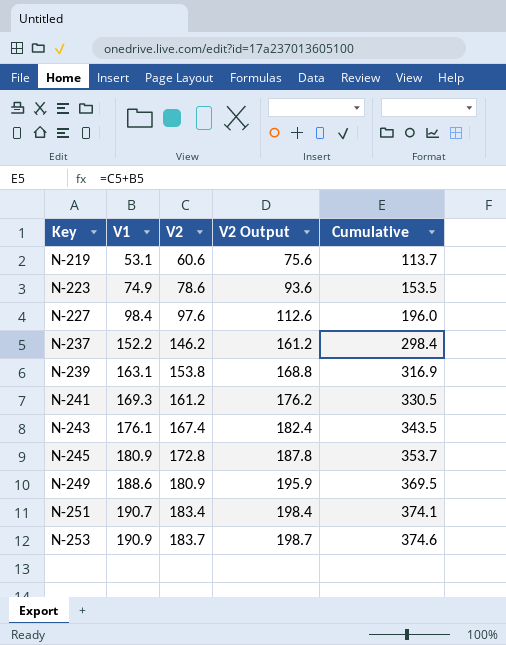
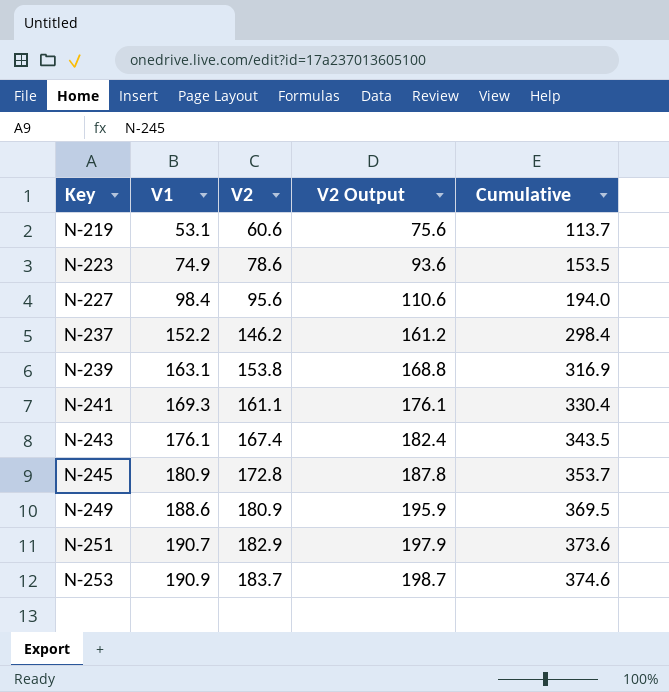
N-227 | V2: 97.6 -> 95.6
N-227 | V2 Output: 112.6 -> 110.6
N-227 | Cumulative: 196.0 -> 194.0
N-241 | V2: 161.2 -> 161.1
N-241 | V2 Output: 176.2 -> 176.1
N-241 | Cumulative: 330.5 -> 330.4
N-251 | V2: 183.4 -> 182.9
N-251 | V2 Output: 198.4 -> 197.9
N-251 | Cumulative: 374.1 -> 373.6

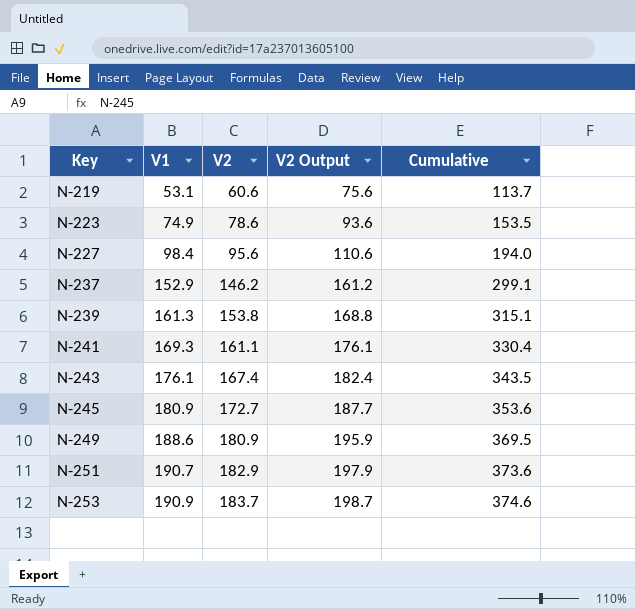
N-237 | V1: 152.2 -> 152.9
N-237 | Cumulative: 298.4 -> 299.1
N-239 | V1: 163.1 -> 161.3
N-239 | Cumulative: 316.9 -> 315.1
N-245 | V2: 172.8 -> 172.7
N-245 | V2 Output: 187.8 -> 187.7
N-245 | Cumulative: 353.7 -> 353.6

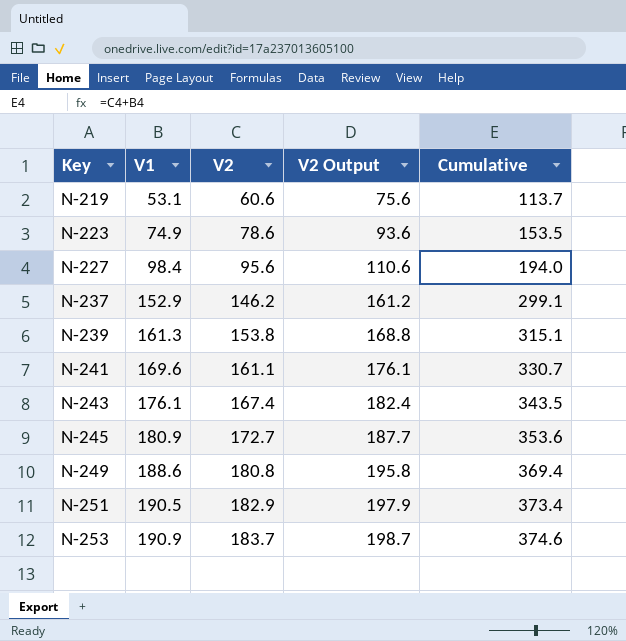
N-241 | V1: 169.3 -> 169.6
N-241 | Cumulative: 330.4 -> 330.7
N-249 | V2: 180.9 -> 180.8
N-249 | V2 Output: 195.9 -> 195.8
N-249 | Cumulative: 369.5 -> 369.4
N-251 | V1: 190.7 -> 190.5
N-251 | Cumulative: 373.6 -> 373.4

